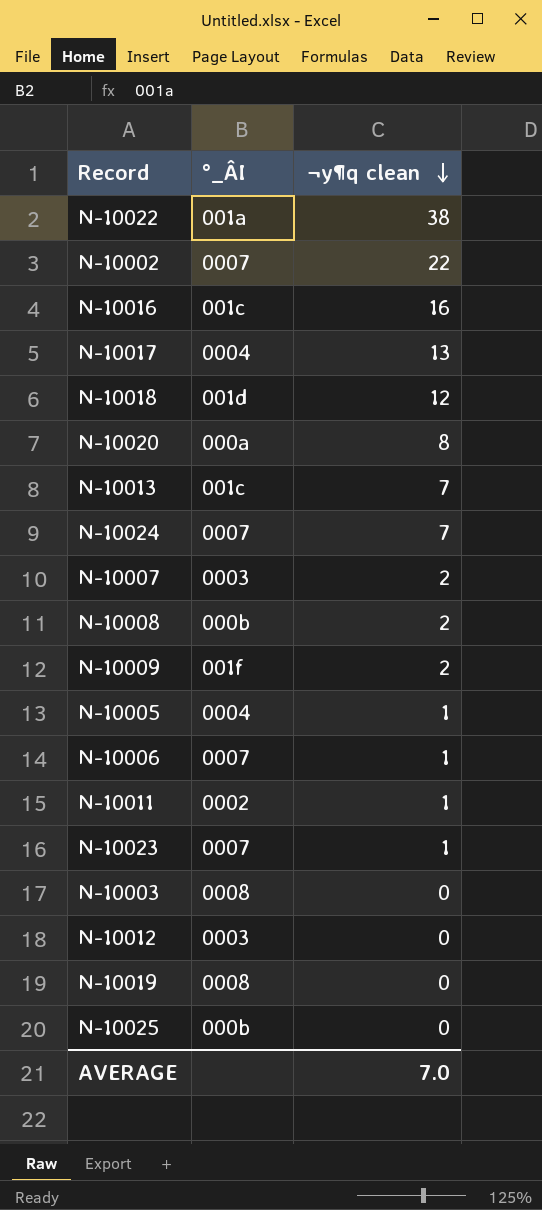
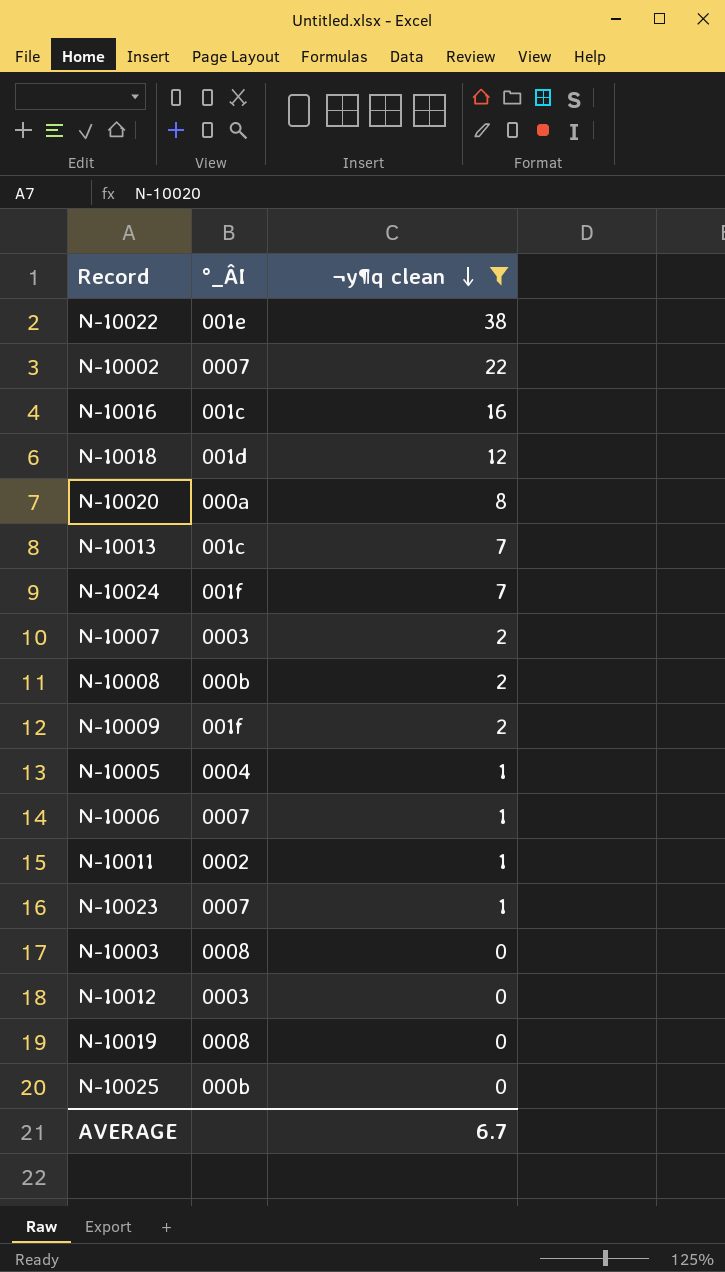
filter: none -> ¬y¶q clean != 13
N-10022 | °_ÂI: 001a -> 001e
N-10024 | °_ÂI: 0007 -> 001f
AVERAGE | ¬y¶q clean: 7.0 -> 6.7

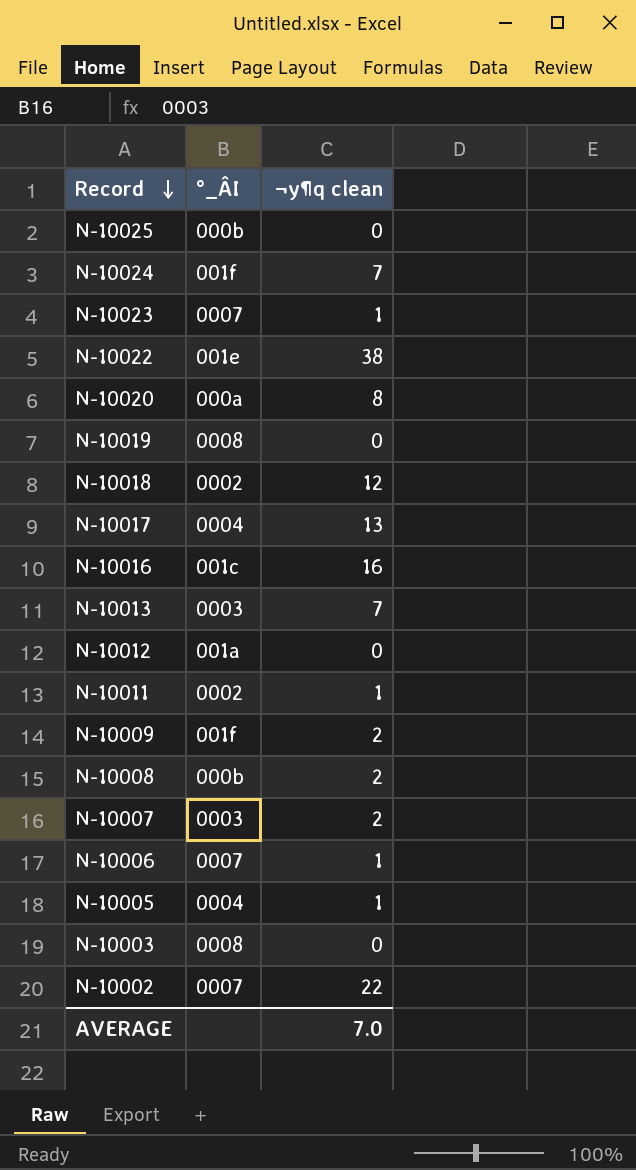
filter: ¬y¶q clean != 13 -> none
row order: ¬y¶q clean descending -> Record descending
N-10018 | °_ÂI: 001d -> 0002
N-10013 | °_ÂI: 001c -> 0003
N-10012 | °_ÂI: 0003 -> 001a
AVERAGE | ¬y¶q clean: 6.7 -> 7.0

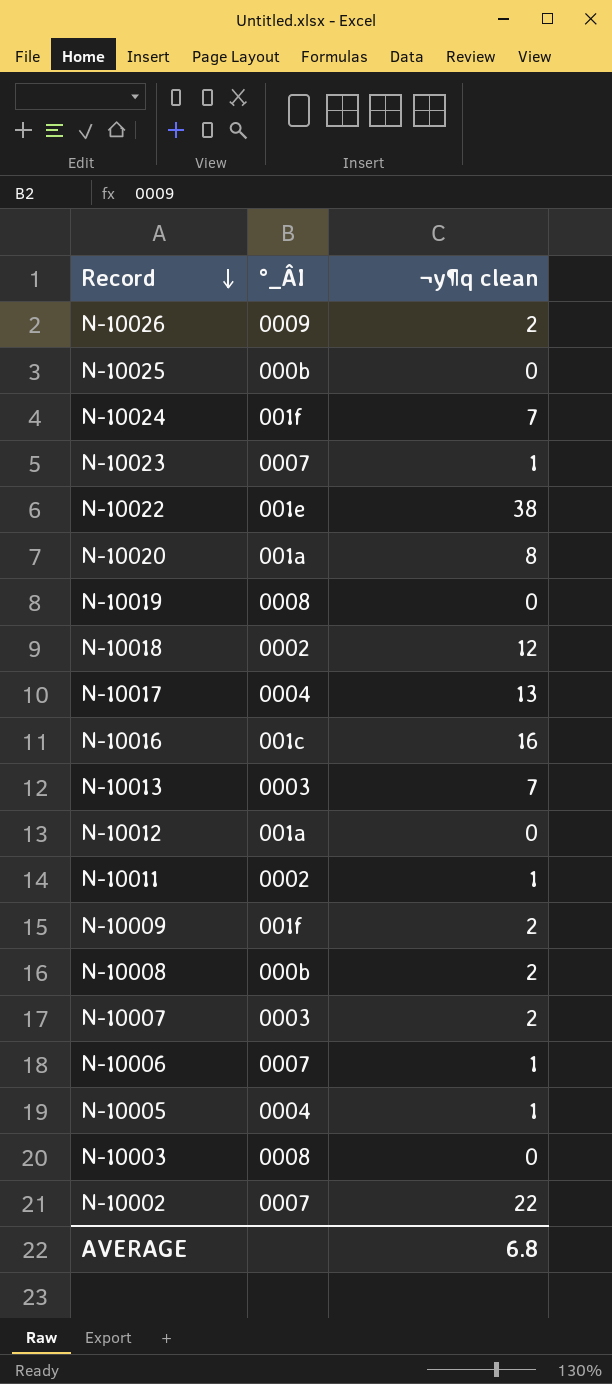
row N-10026: none -> 0009 | 2
N-10020 | °_ÂI: 000a -> 001a
AVERAGE | ¬y¶q clean: 7.0 -> 6.8

